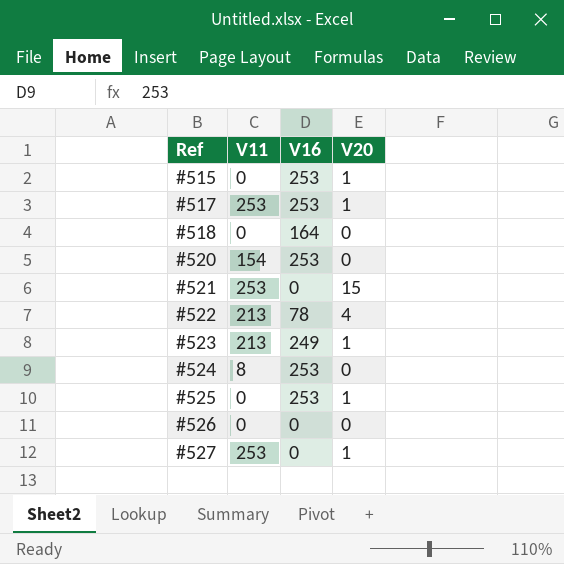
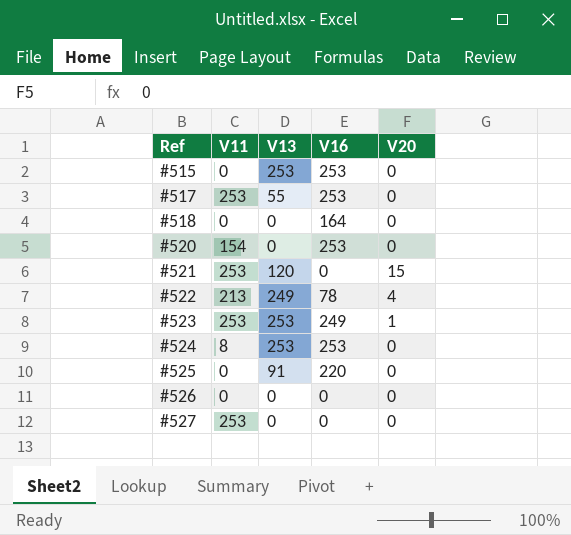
column V13 | position: none -> 3
#515 | V20: 1 -> 0
#517 | V20: 1 -> 0
#523 | V11: 213 -> 253
#525 | V16: 253 -> 220
#525 | V20: 1 -> 0
#527 | V20: 1 -> 0

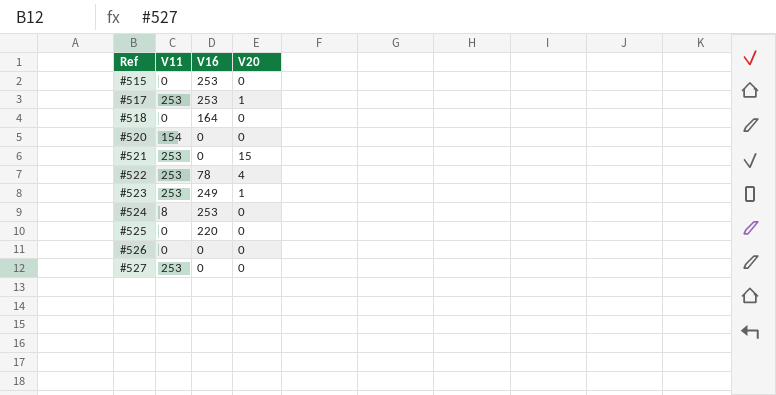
column V13 | position: 3 -> none
#517 | V20: 0 -> 1
#520 | V16: 253 -> 0
#522 | V11: 213 -> 253

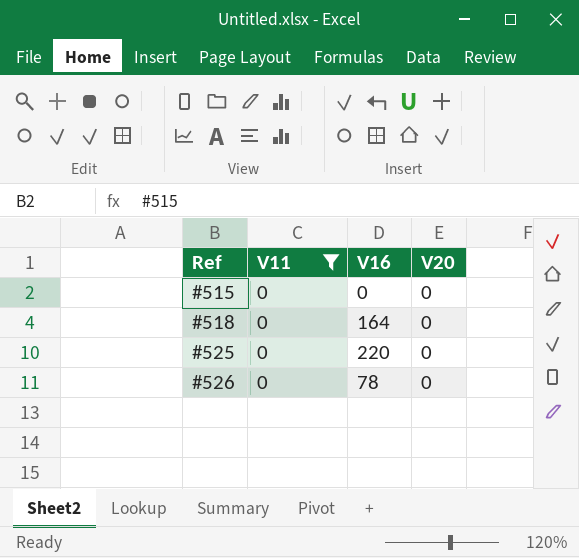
filter: none -> V11 = 0
#515 | V16: 253 -> 0
#526 | V16: 0 -> 78

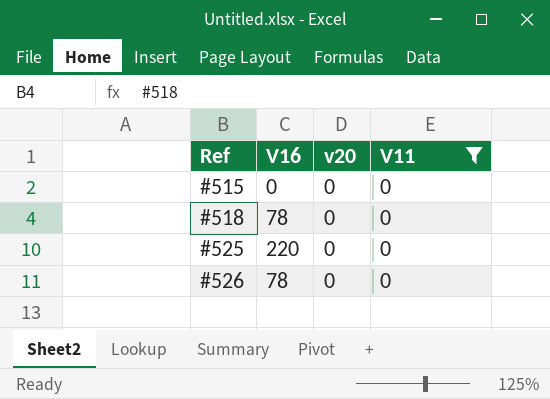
column name: V20 -> v20
column V11 | position: 2 -> 4
#518 | V16: 164 -> 78

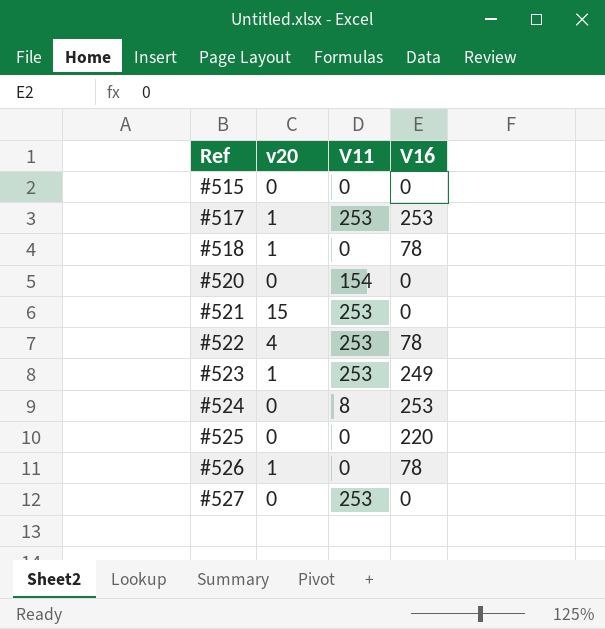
filter: V11 = 0 -> none
column V16 | position: 2 -> 4
#518 | v20: 0 -> 1
#526 | v20: 0 -> 1

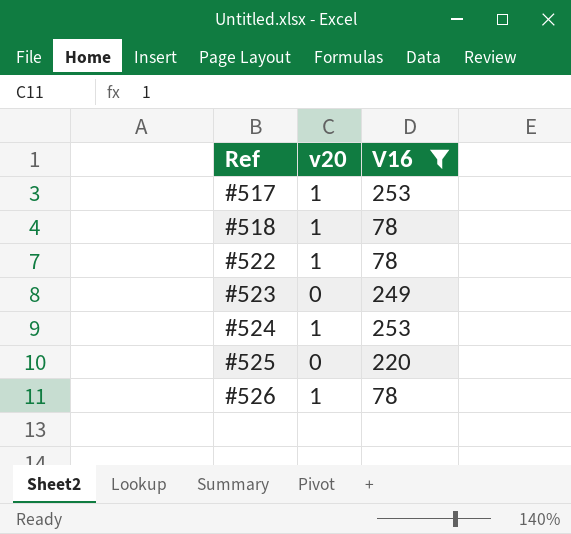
filter: none -> V16 != 0
column V11 | position: 3 -> none
#522 | v20: 4 -> 1
#523 | v20: 1 -> 0
#524 | v20: 0 -> 1

